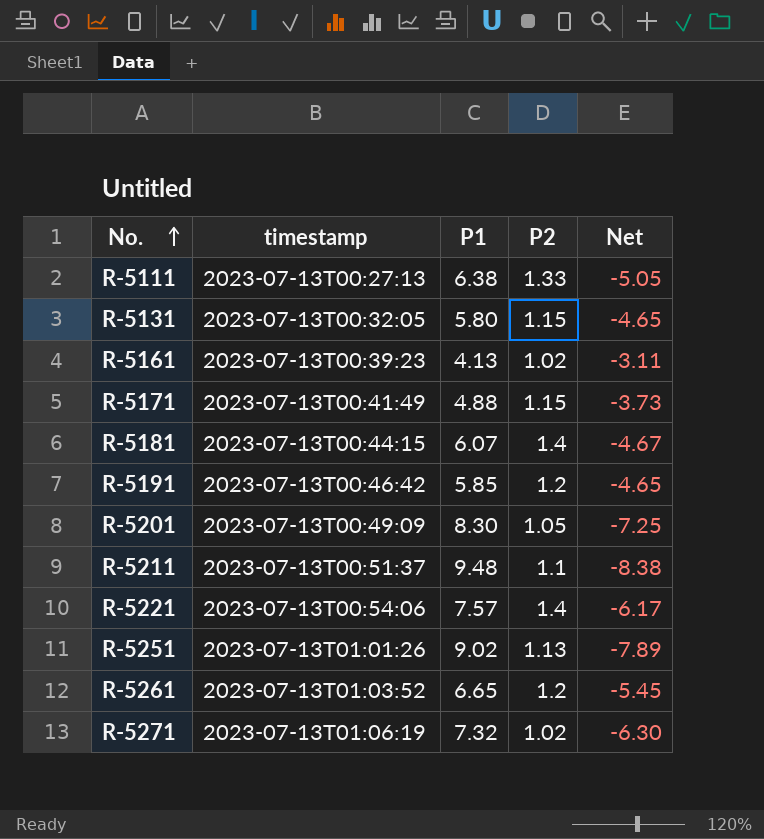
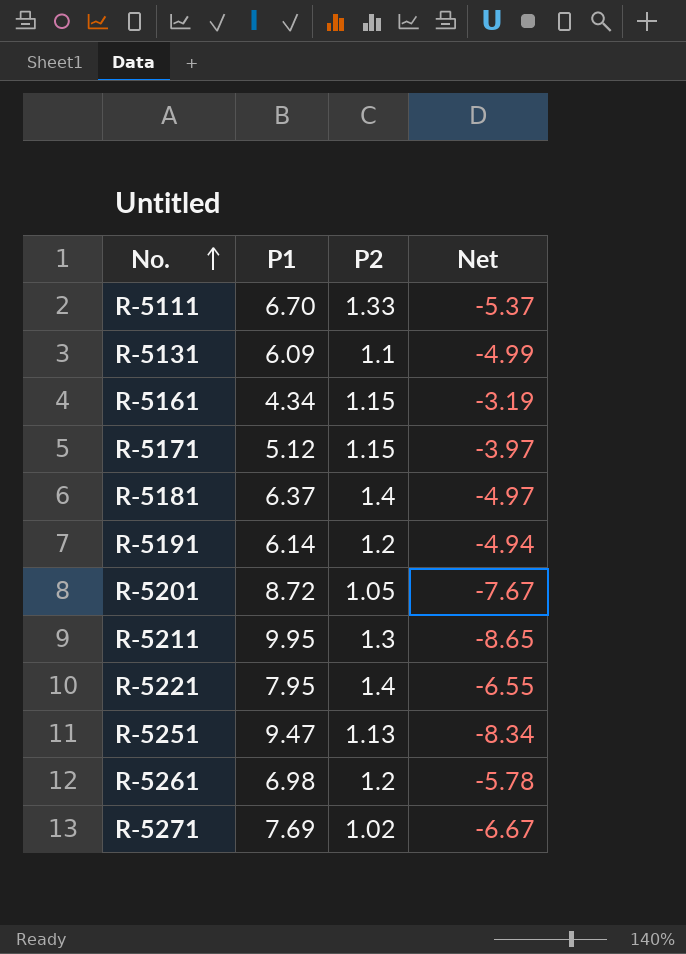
column timestamp | position: 2 -> none
R-5111 | P1: 6.38 -> 6.70
R-5111 | Net: -5.05 -> -5.37
R-5131 | P1: 5.80 -> 6.09
R-5131 | P2: 1.15 -> 1.1
R-5131 | Net: -4.65 -> -4.99
R-5161 | P1: 4.13 -> 4.34
R-5161 | P2: 1.02 -> 1.15
R-5161 | Net: -3.11 -> -3.19
R-5171 | P1: 4.88 -> 5.12
R-5171 | Net: -3.73 -> -3.97
R-5181 | P1: 6.07 -> 6.37
R-5181 | Net: -4.67 -> -4.97
R-5191 | P1: 5.85 -> 6.14
R-5191 | Net: -4.65 -> -4.94
R-5201 | P1: 8.30 -> 8.72
R-5201 | Net: -7.25 -> -7.67
R-5211 | P1: 9.48 -> 9.95
R-5211 | P2: 1.1 -> 1.3
R-5211 | Net: -8.38 -> -8.65
R-5221 | P1: 7.57 -> 7.95
R-5221 | Net: -6.17 -> -6.55
R-5251 | P1: 9.02 -> 9.47
R-5251 | Net: -7.89 -> -8.34
R-5261 | P1: 6.65 -> 6.98
R-5261 | Net: -5.45 -> -5.78
R-5271 | P1: 7.32 -> 7.69
R-5271 | Net: -6.30 -> -6.67

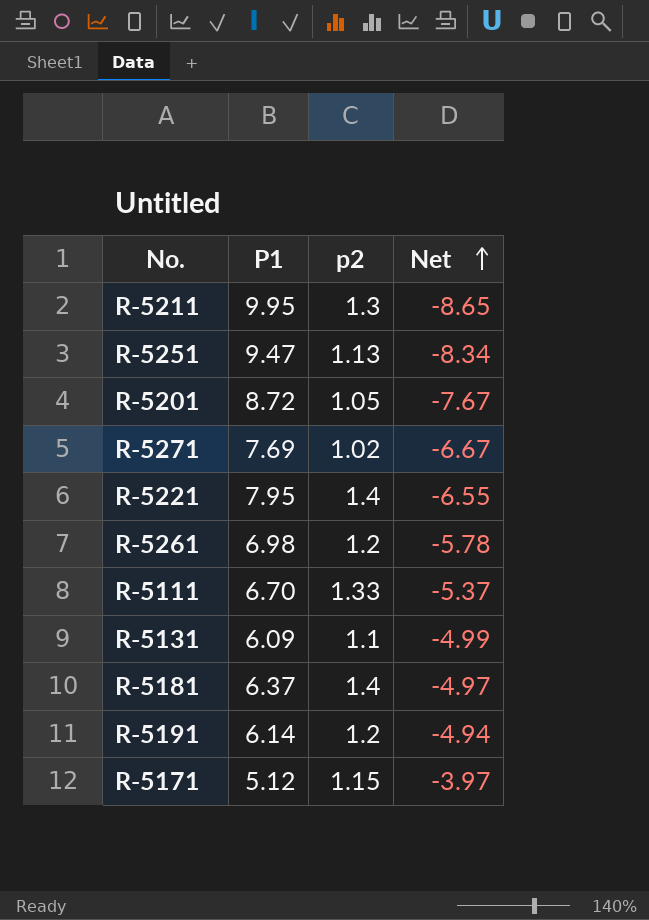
row order: No. ascending -> Net ascending
column name: P2 -> p2
row R-5161: 4.34 | 1.15 | -3.19 -> none

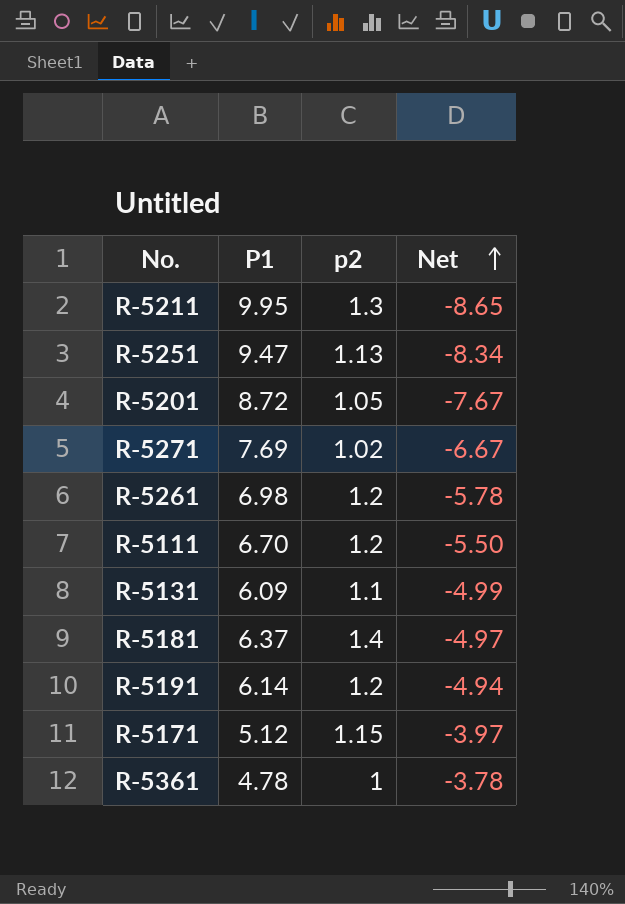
row R-5221: 7.95 | 1.4 | -6.55 -> none
R-5111 | p2: 1.33 -> 1.2
R-5111 | Net: -5.37 -> -5.50
row R-5361: none -> 4.78 | 1 | -3.78

